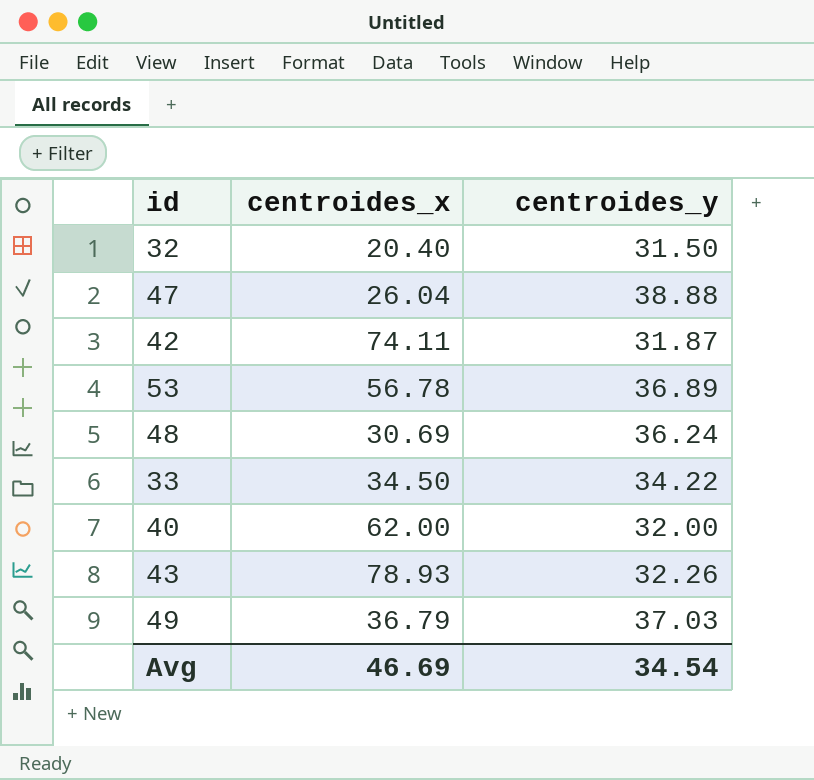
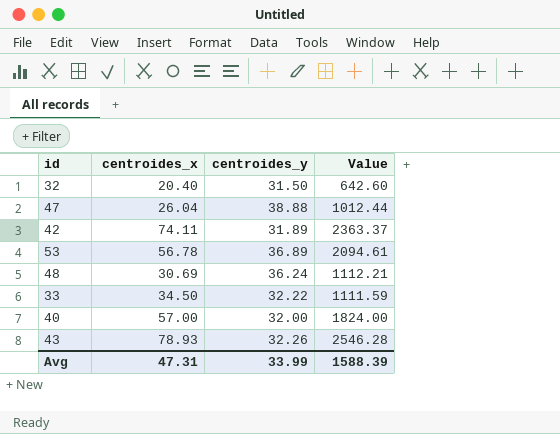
column Value | formula: none -> [centroides_x] * [centroides_y]
row 49: 36.79 | 37.03 -> none
42 | centroides_y: 31.87 -> 31.89
33 | centroides_y: 34.22 -> 32.22
40 | centroides_x: 62.00 -> 57.00
Avg | centroides_x: 46.69 -> 47.31
Avg | centroides_y: 34.54 -> 33.99

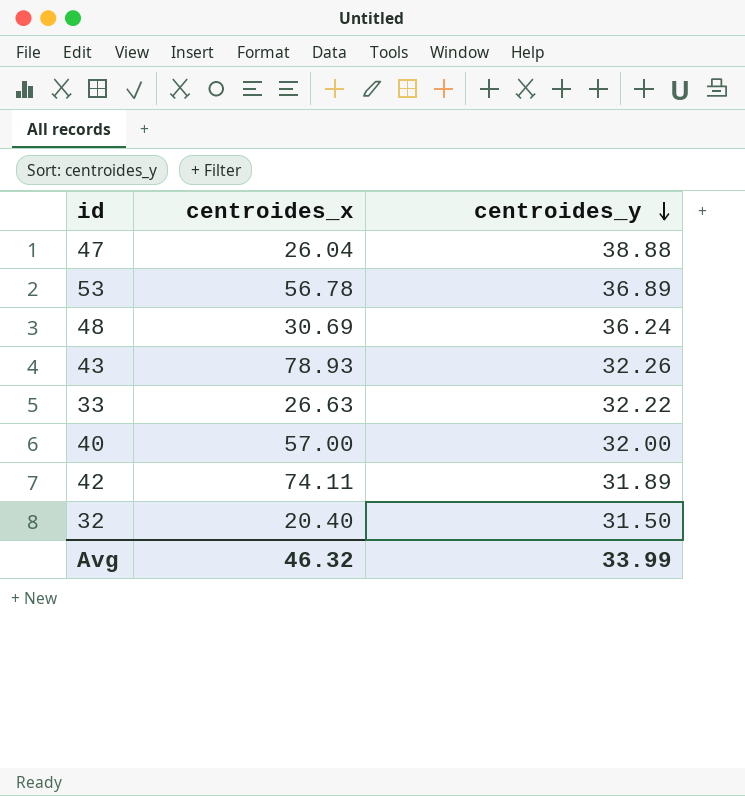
row order: none -> centroides_y descending
column Value | formula: [centroides_x] * [centroides_y] -> none
33 | centroides_x: 34.50 -> 26.63
Avg | centroides_x: 47.31 -> 46.32

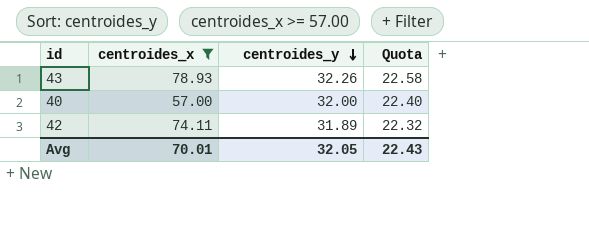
filter: none -> centroides_x >= 57.00
column Quota | formula: none -> [centroides_y] * 0.7
Avg | centroides_x: 46.32 -> 70.01
Avg | centroides_y: 33.99 -> 32.05

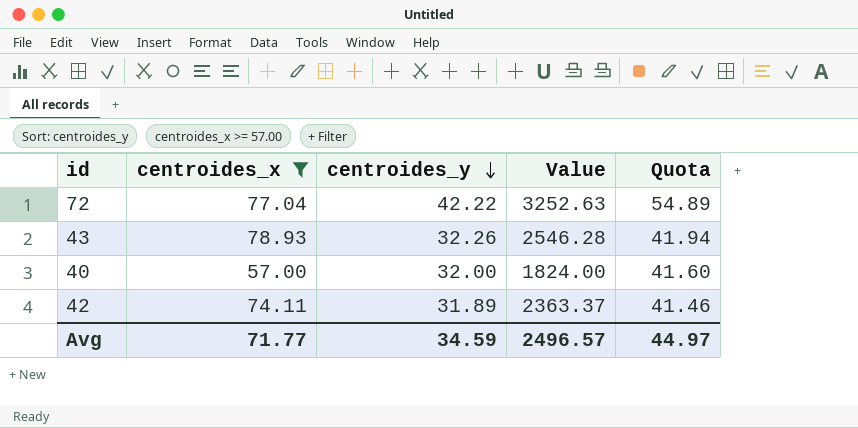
column Value | formula: none -> [centroides_x] * [centroides_y]
column Quota | formula: [centroides_y] * 0.7 -> [centroides_y] * 1.3
row 72: none -> 77.04 | 42.22 | 3252.63 | 54.89
Avg | centroides_x: 70.01 -> 71.77
Avg | centroides_y: 32.05 -> 34.59
Avg | Quota: 22.43 -> 44.97

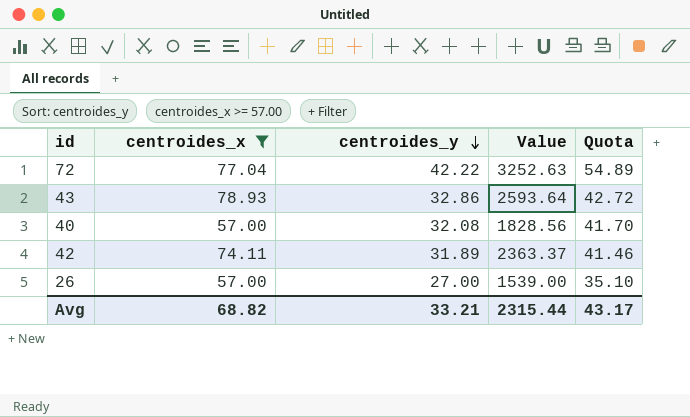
43 | centroides_y: 32.26 -> 32.86
43 | Value: 2546.28 -> 2593.64
43 | Quota: 41.94 -> 42.72
40 | centroides_y: 32.00 -> 32.08
40 | Value: 1824.00 -> 1828.56
40 | Quota: 41.60 -> 41.70
row 26: none -> 57.00 | 27.00 | 1539.00 | 35.10
Avg | centroides_x: 71.77 -> 68.82
Avg | centroides_y: 34.59 -> 33.21
Avg | Value: 2496.57 -> 2315.44
Avg | Quota: 44.97 -> 43.17

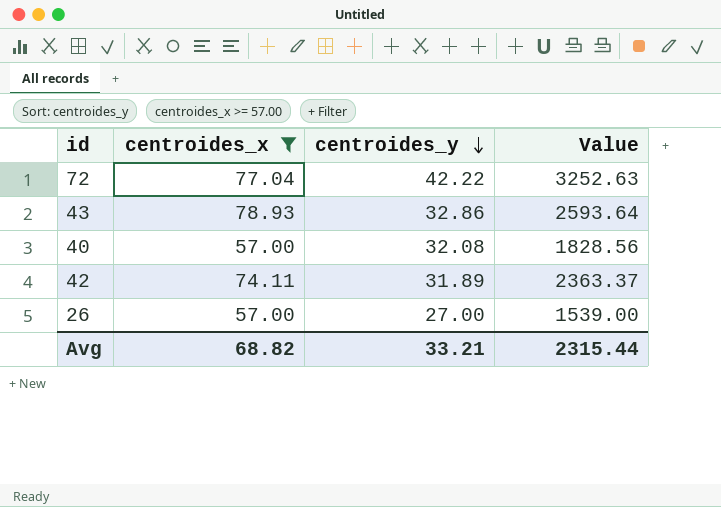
column Quota | formula: [centroides_y] * 1.3 -> none

